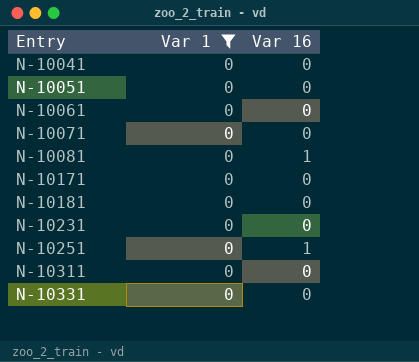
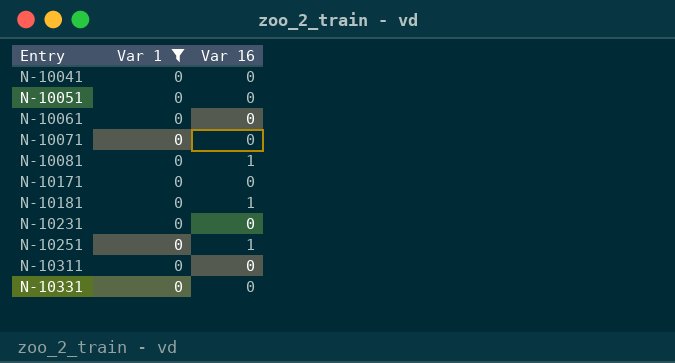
N-10181 | Var 16: 0 -> 1

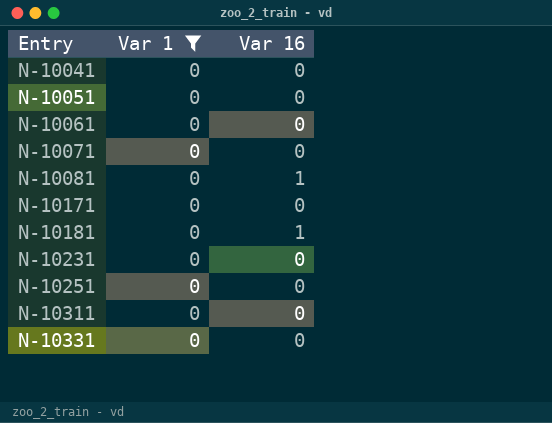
N-10251 | Var 16: 1 -> 0

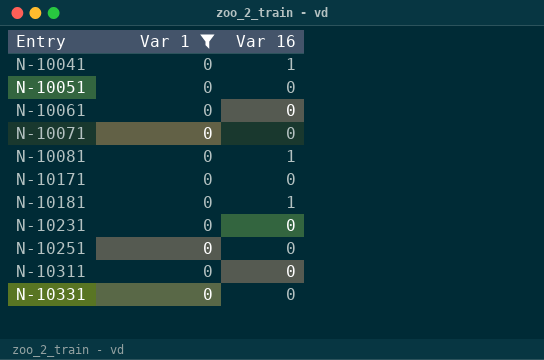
N-10041 | Var 16: 0 -> 1

